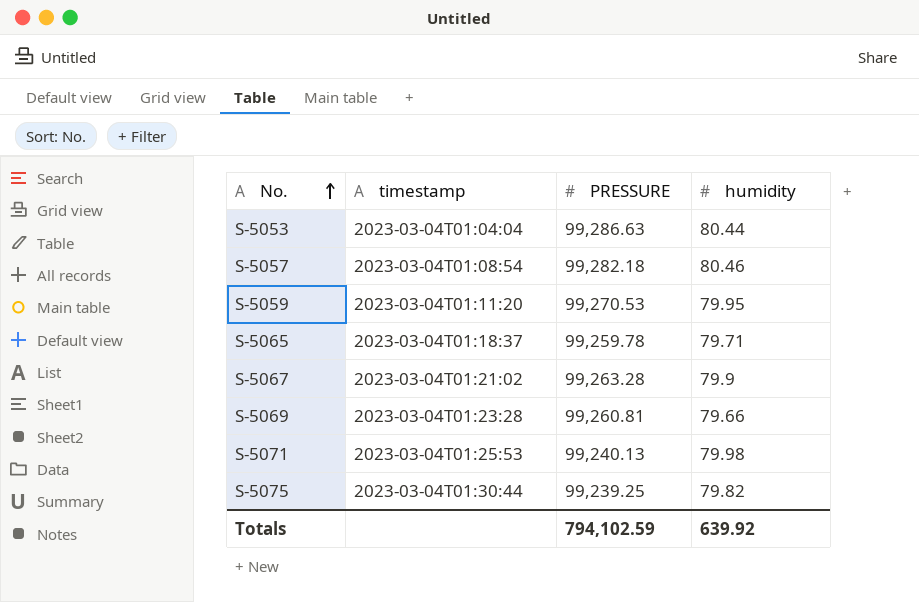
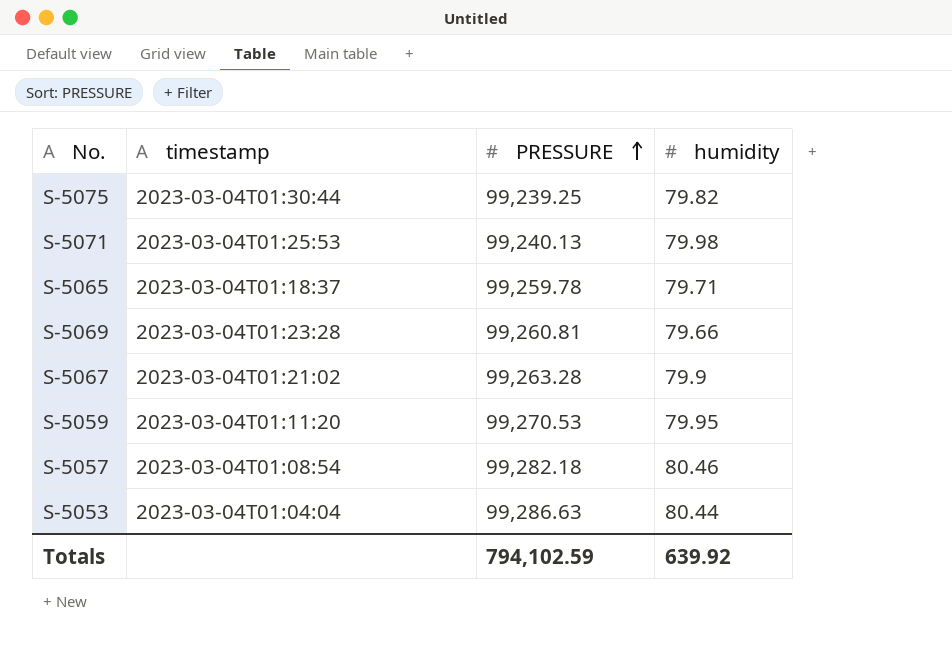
row order: No. ascending -> PRESSURE ascending

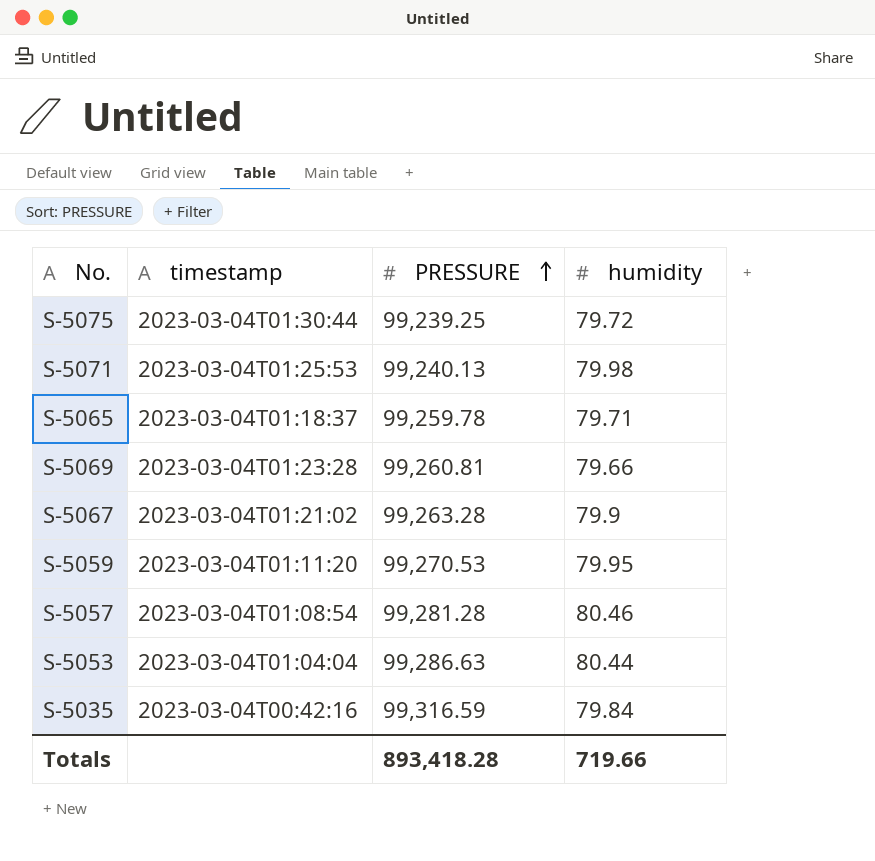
S-5075 | humidity: 79.82 -> 79.72
S-5057 | PRESSURE: 99,282.18 -> 99,281.28
row S-5035: none -> 2023-03-04T00:42:16 | 99,316.59 | 79.84
Totals | PRESSURE: 794,102.59 -> 893,418.28
Totals | humidity: 639.92 -> 719.66

